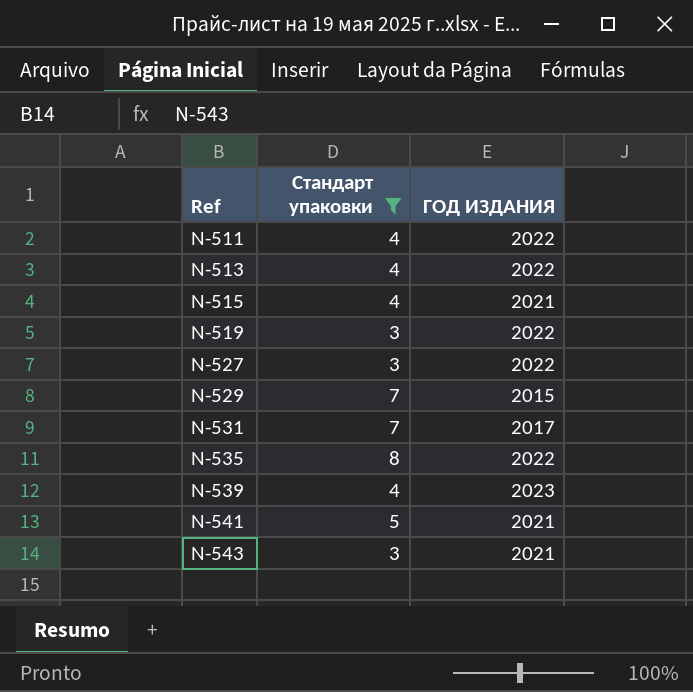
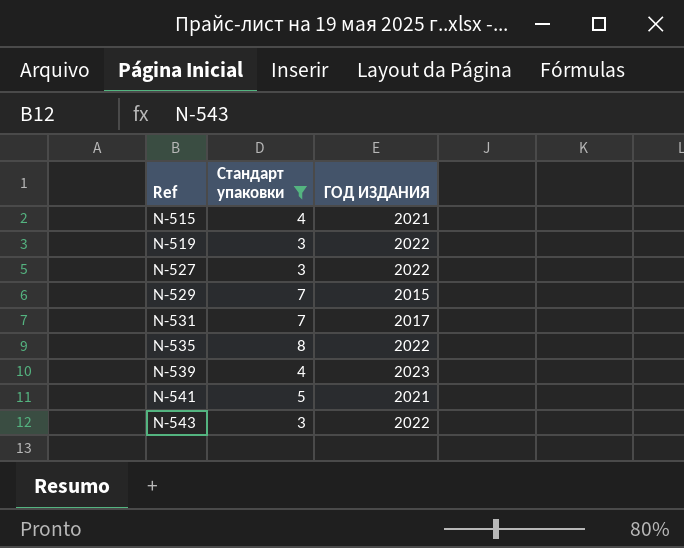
row N-511: 4 | 2022 -> none
row N-513: 4 | 2022 -> none
N-543 | ГОД ИЗДАНИЯ: 2021 -> 2022

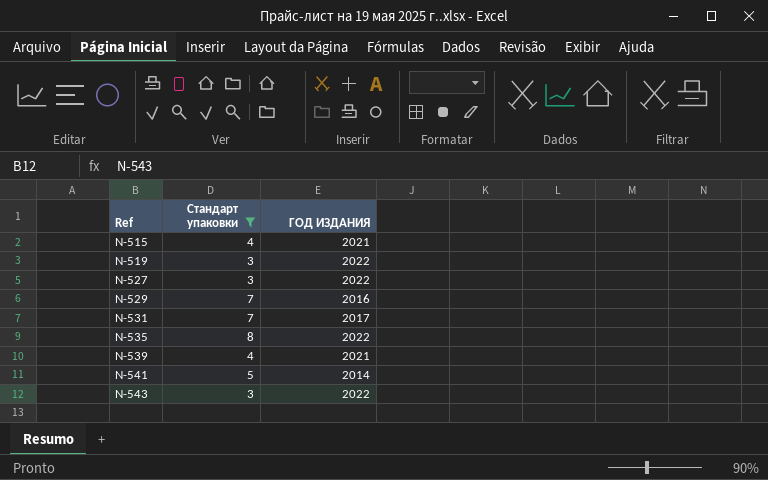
N-529 | ГОД ИЗДАНИЯ: 2015 -> 2016
N-539 | ГОД ИЗДАНИЯ: 2023 -> 2021
N-541 | ГОД ИЗДАНИЯ: 2021 -> 2014

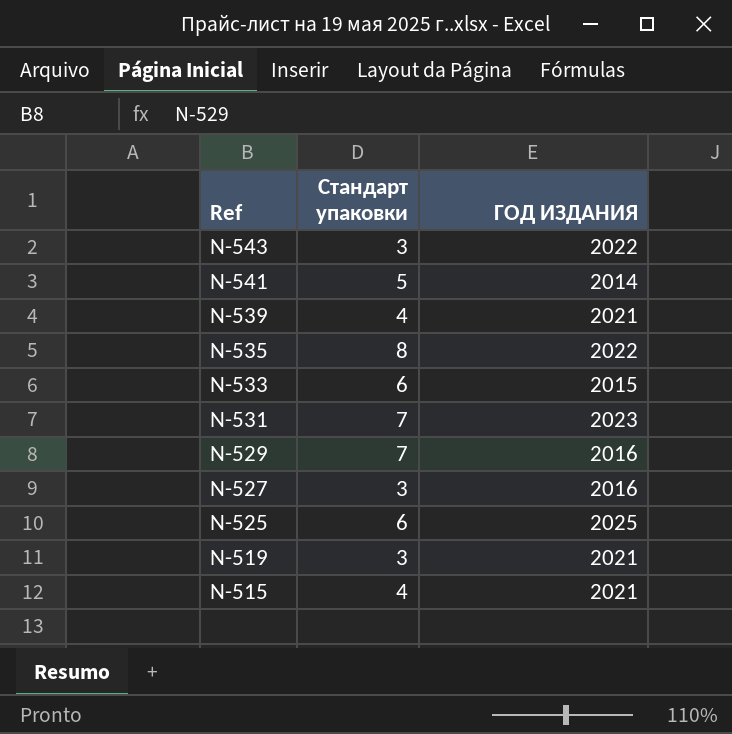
filter: Стандарт упаковки != 6 -> none
row order: Ref ascending -> Ref descending
N-531 | ГОД ИЗДАНИЯ: 2017 -> 2023
N-527 | ГОД ИЗДАНИЯ: 2022 -> 2016
N-519 | ГОД ИЗДАНИЯ: 2022 -> 2021

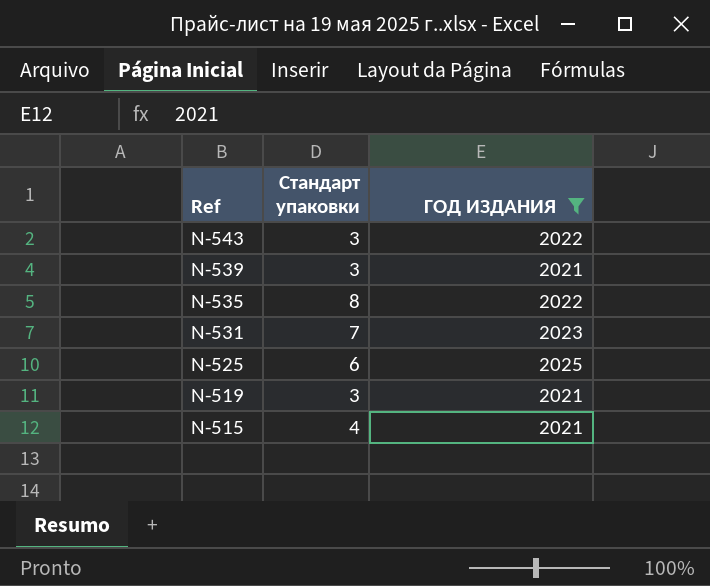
filter: none -> ГОД ИЗДАНИЯ >= 2021
N-539 | Стандарт упаковки: 4 -> 3

